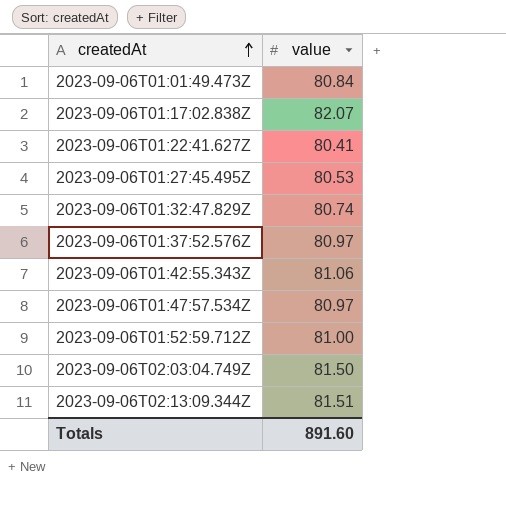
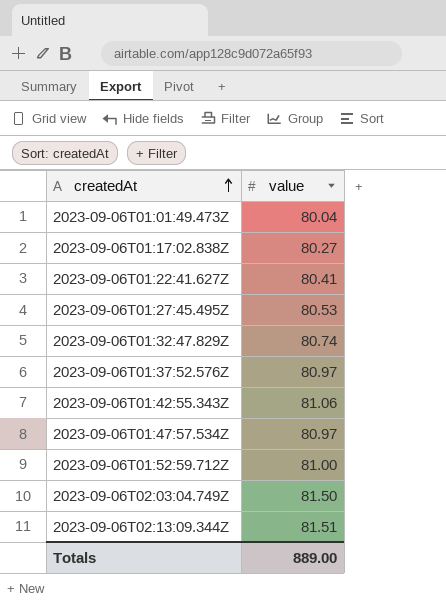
2023-09-06T01:01:49.473Z | value: 80.84 -> 80.04
2023-09-06T01:17:02.838Z | value: 82.07 -> 80.27
Totals | value: 891.60 -> 889.00

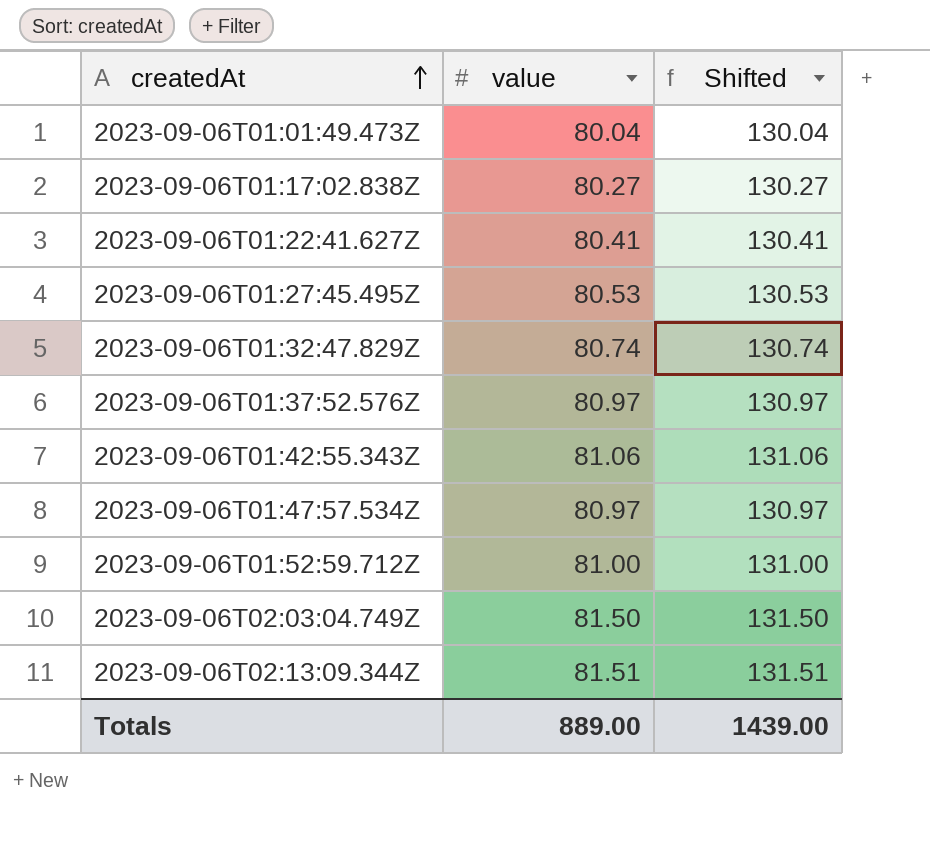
column Shifted | formula: none -> [value] + 50

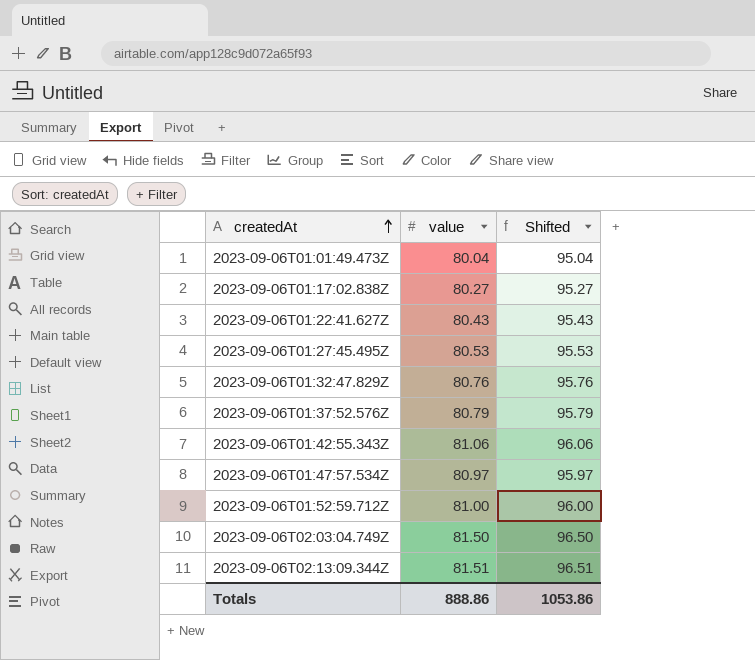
column Shifted | formula: [value] + 50 -> [value] + 15
2023-09-06T01:22:41.627Z | value: 80.41 -> 80.43
2023-09-06T01:32:47.829Z | value: 80.74 -> 80.76
2023-09-06T01:37:52.576Z | value: 80.97 -> 80.79
Totals | value: 889.00 -> 888.86
Totals | Shifted: 1439.00 -> 1053.86

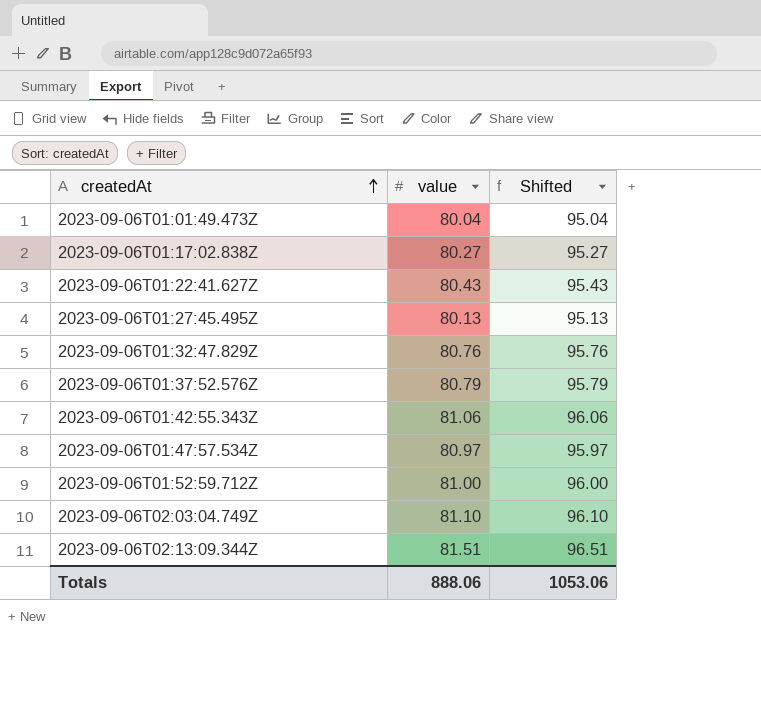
2023-09-06T01:27:45.495Z | value: 80.53 -> 80.13
2023-09-06T01:27:45.495Z | Shifted: 95.53 -> 95.13
2023-09-06T02:03:04.749Z | value: 81.50 -> 81.10
2023-09-06T02:03:04.749Z | Shifted: 96.50 -> 96.10
Totals | value: 888.86 -> 888.06
Totals | Shifted: 1053.86 -> 1053.06

